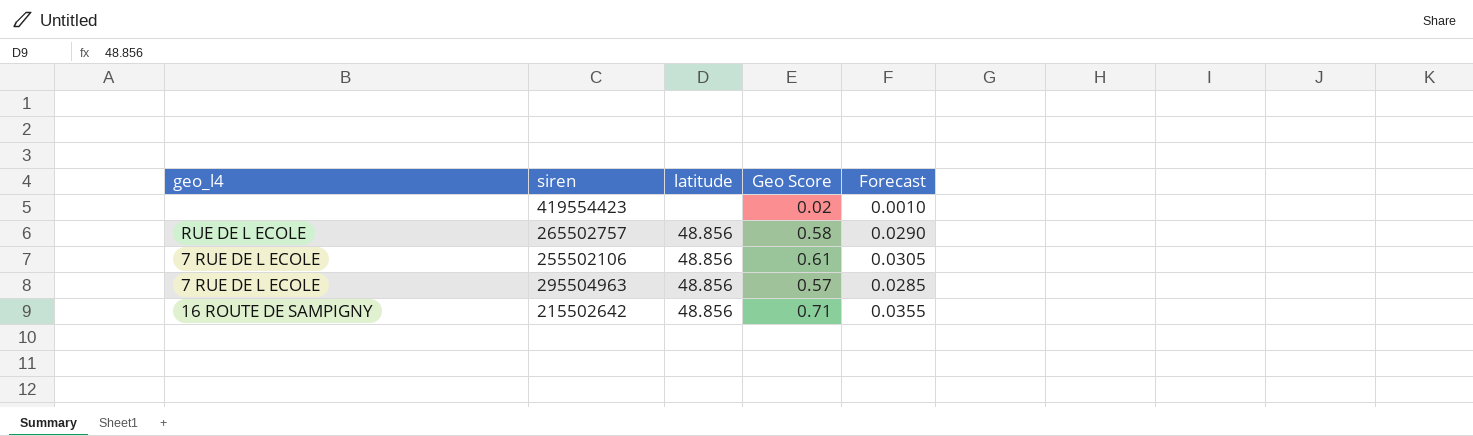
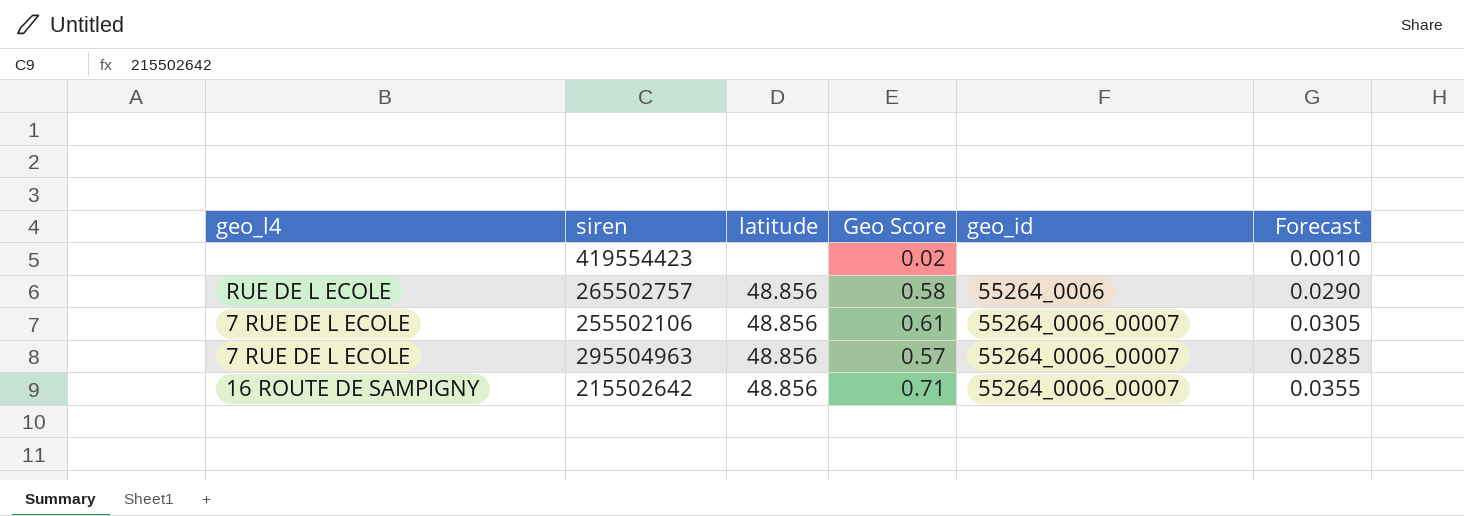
column geo_id | position: none -> 5

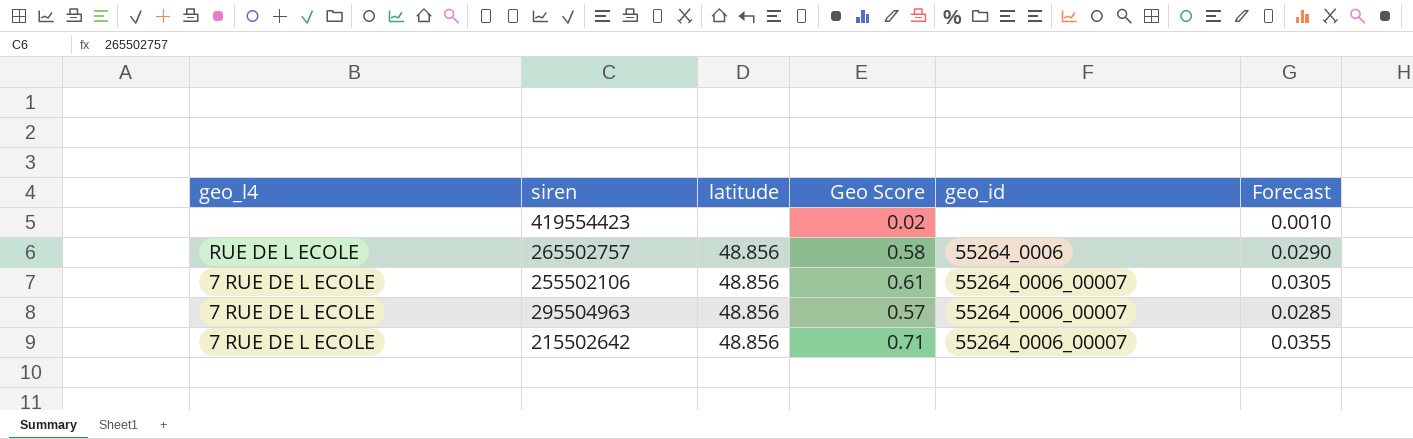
215502642 | geo_l4: 16 ROUTE DE SAMPIGNY -> 7 RUE DE L ECOLE

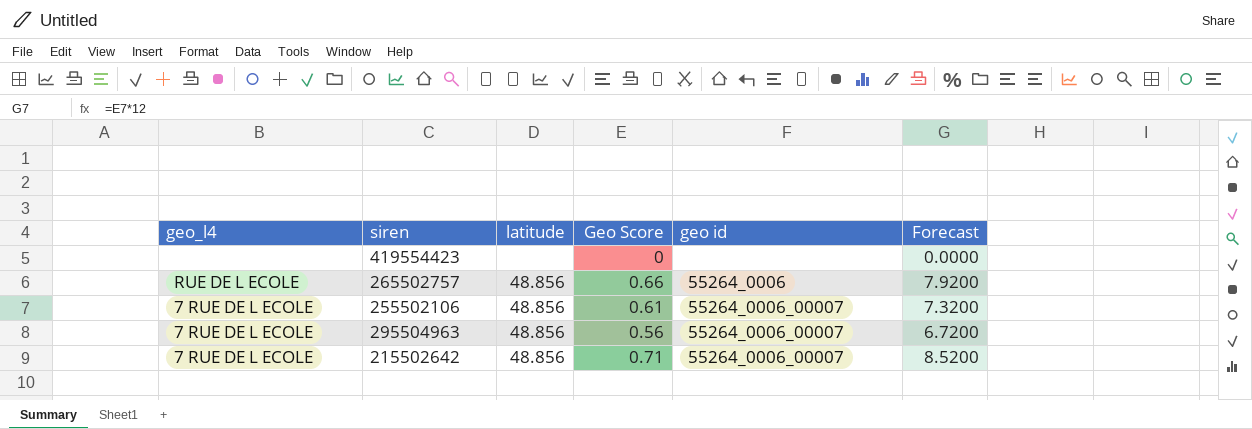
column name: geo_id -> geo id
column Forecast | formula: [Geo Score] * 0.05 -> [Geo Score] * 12
419554423 | Geo Score: 0.02 -> 0
265502757 | Geo Score: 0.58 -> 0.66
295504963 | Geo Score: 0.57 -> 0.56

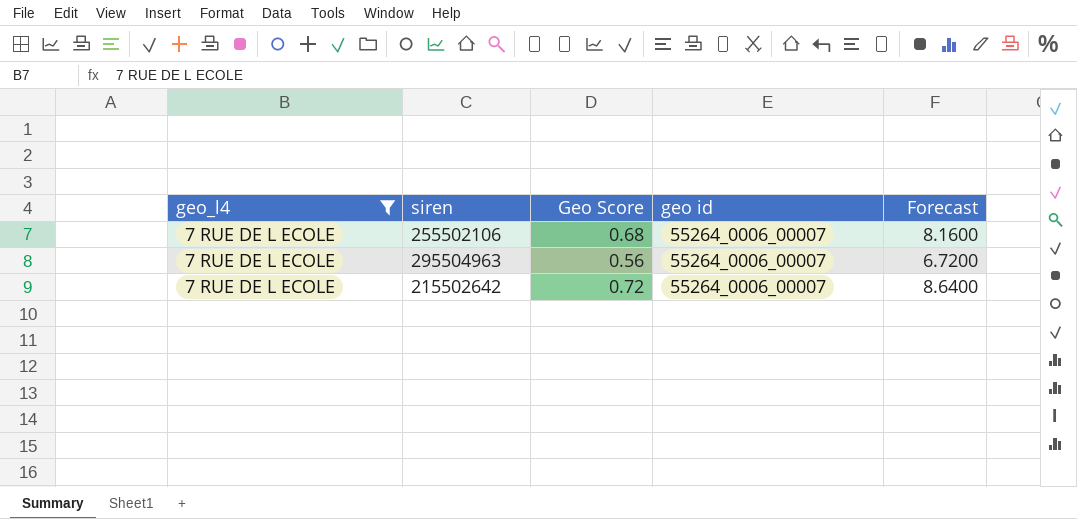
filter: none -> geo_l4 = 7 RUE DE L ECOLE
column latitude | position: 3 -> none
255502106 | Geo Score: 0.61 -> 0.68
255502106 | Forecast: 7.3200 -> 8.1600
215502642 | Geo Score: 0.71 -> 0.72
215502642 | Forecast: 8.5200 -> 8.6400

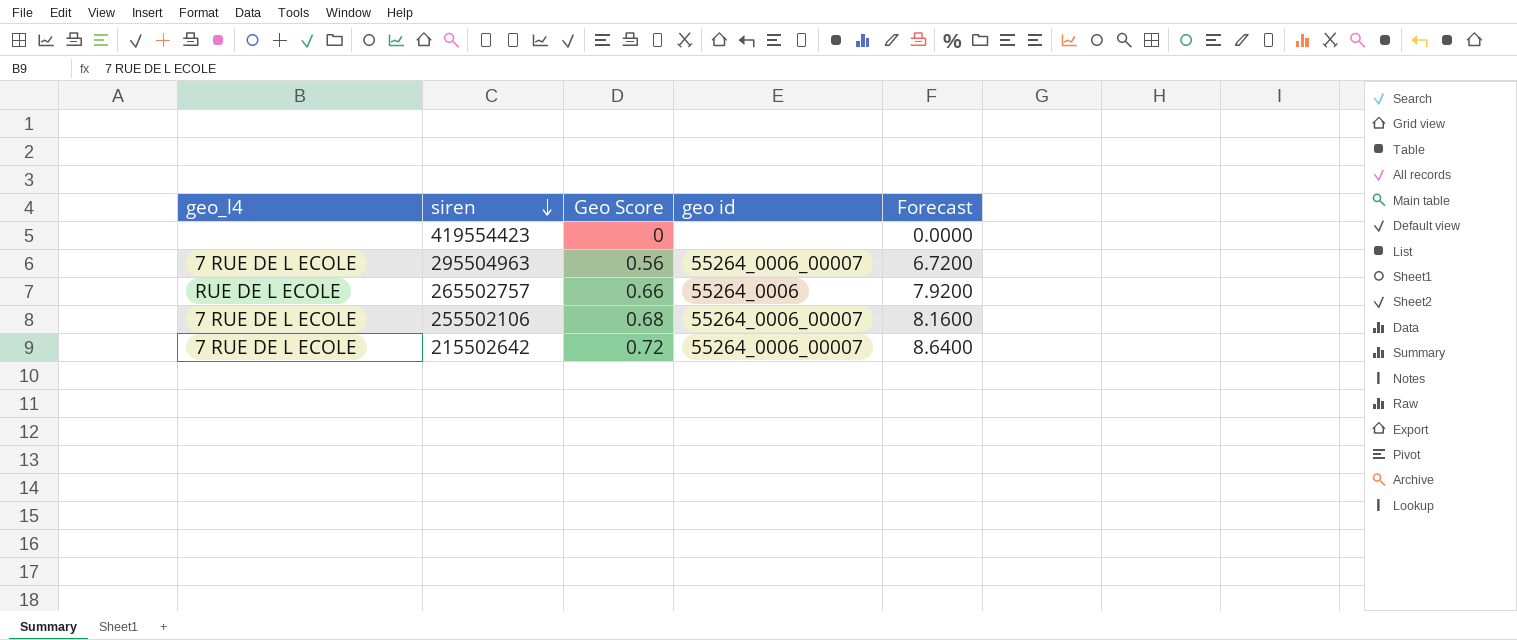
filter: geo_l4 = 7 RUE DE L ECOLE -> none
row order: none -> siren descending

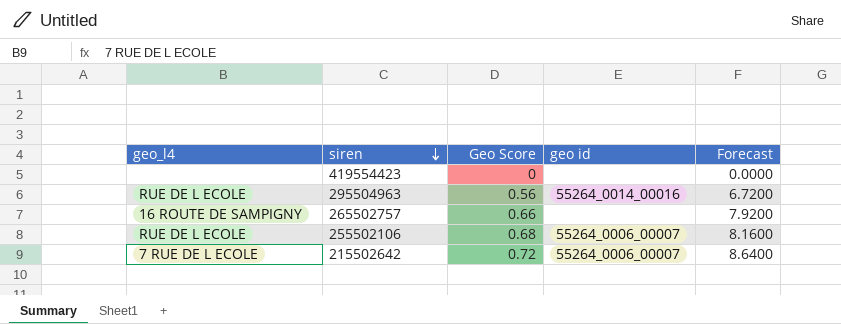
295504963 | geo_l4: 7 RUE DE L ECOLE -> RUE DE L ECOLE
295504963 | geo id: 55264_0006_00007 -> 55264_0014_00016
265502757 | geo_l4: RUE DE L ECOLE -> 16 ROUTE DE SAMPIGNY
265502757 | geo id: 55264_0006 -> none
255502106 | geo_l4: 7 RUE DE L ECOLE -> RUE DE L ECOLE

